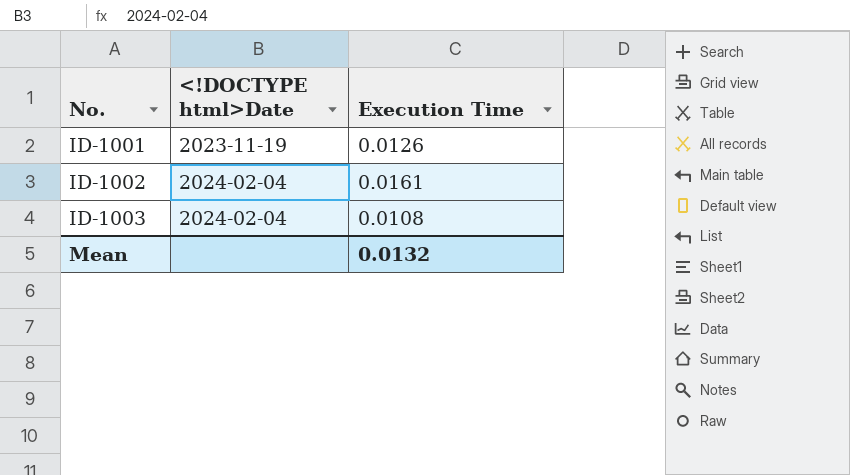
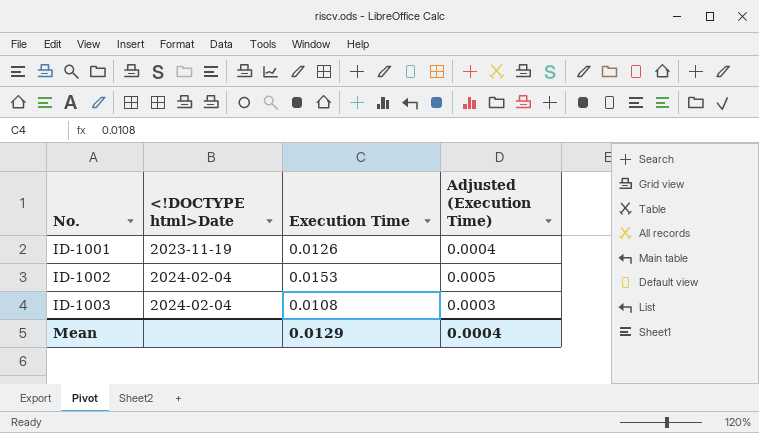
column Adjusted (Execution Time) | formula: none -> [Execution Time] * 0.03
ID-1002 | Execution Time: 0.0161 -> 0.0153
Mean | Execution Time: 0.0132 -> 0.0129

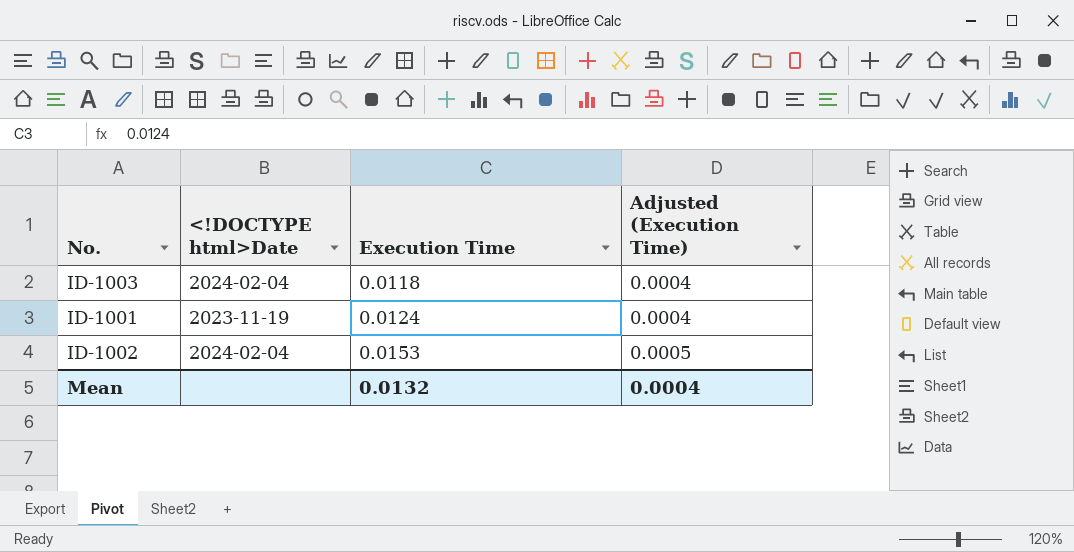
row order: No. ascending -> Execution Time ascending
ID-1003 | Execution Time: 0.0108 -> 0.0118
ID-1003 | Adjusted (Execution Time): 0.0003 -> 0.0004
ID-1001 | Execution Time: 0.0126 -> 0.0124
Mean | Execution Time: 0.0129 -> 0.0132

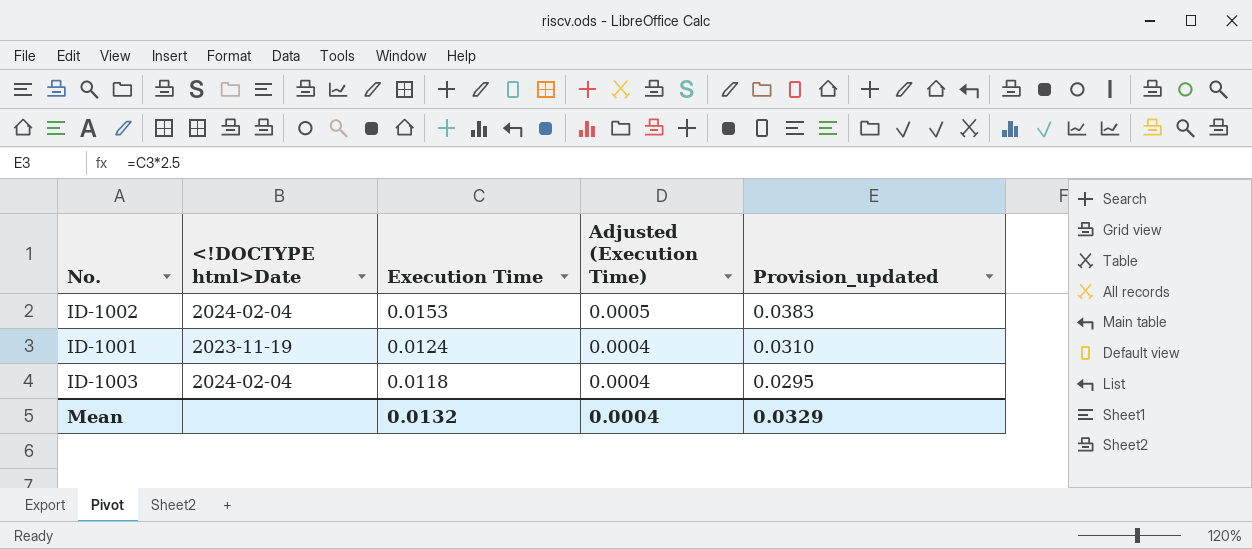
row order: Execution Time ascending -> Execution Time descending
column Provision_updated | formula: none -> [Execution Time] * 2.5

